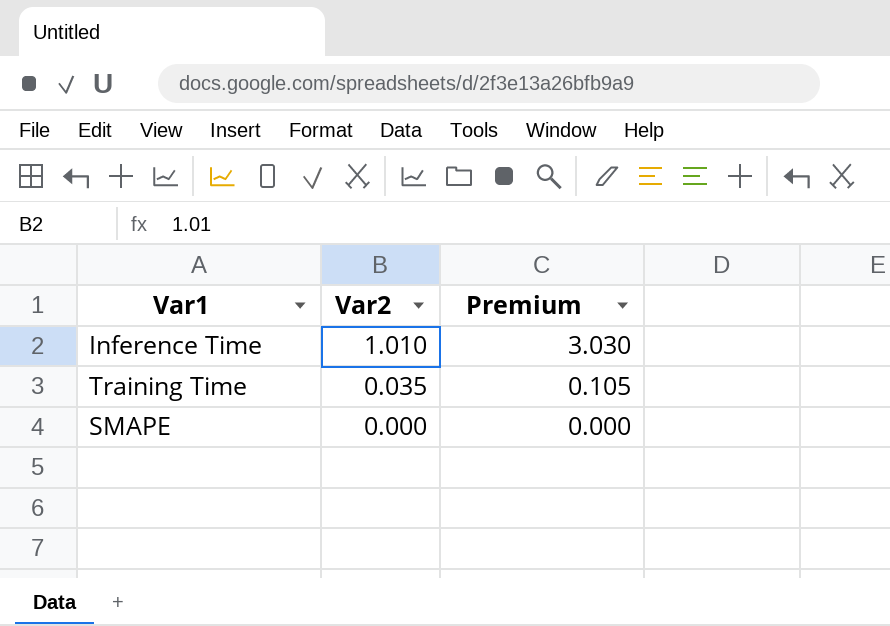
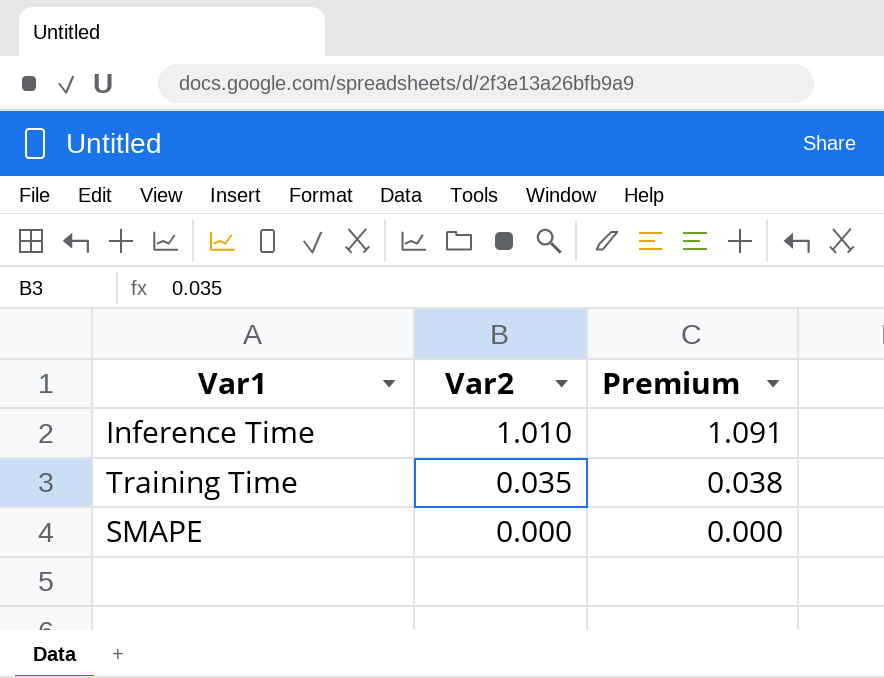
column Premium | formula: [Var2] * 3 -> [Var2] * 1.08

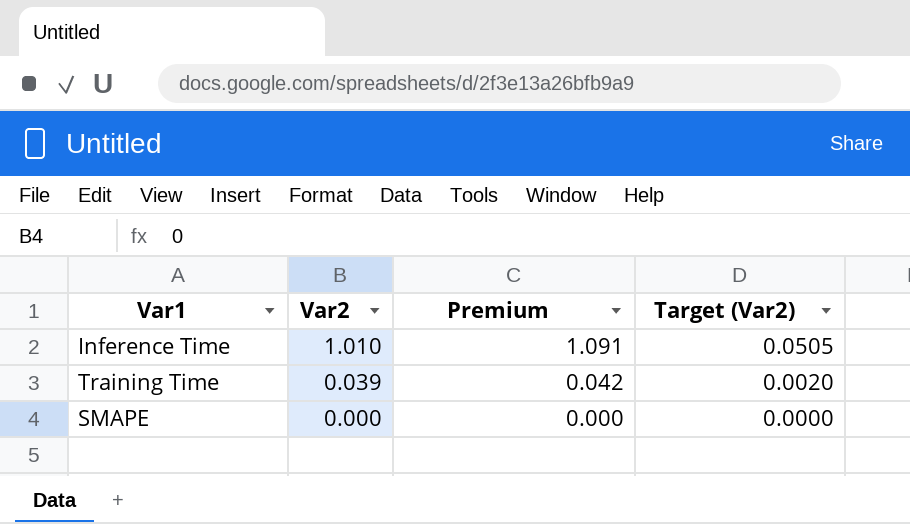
column Target (Var2) | formula: none -> [Var2] * 0.05
Training Time | Var2: 0.035 -> 0.039
Training Time | Premium: 0.038 -> 0.042

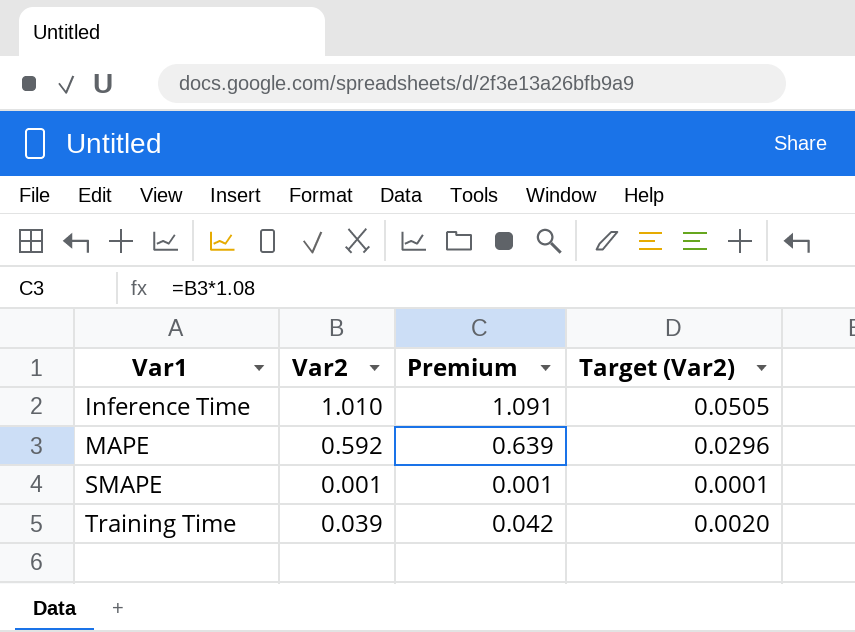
row order: Var2 descending -> Var1 ascending
row MAPE: none -> 0.592 | 0.639 | 0.0296
SMAPE | Var2: 0.000 -> 0.001
SMAPE | Premium: 0.000 -> 0.001
SMAPE | Target (Var2): 0.0000 -> 0.0001

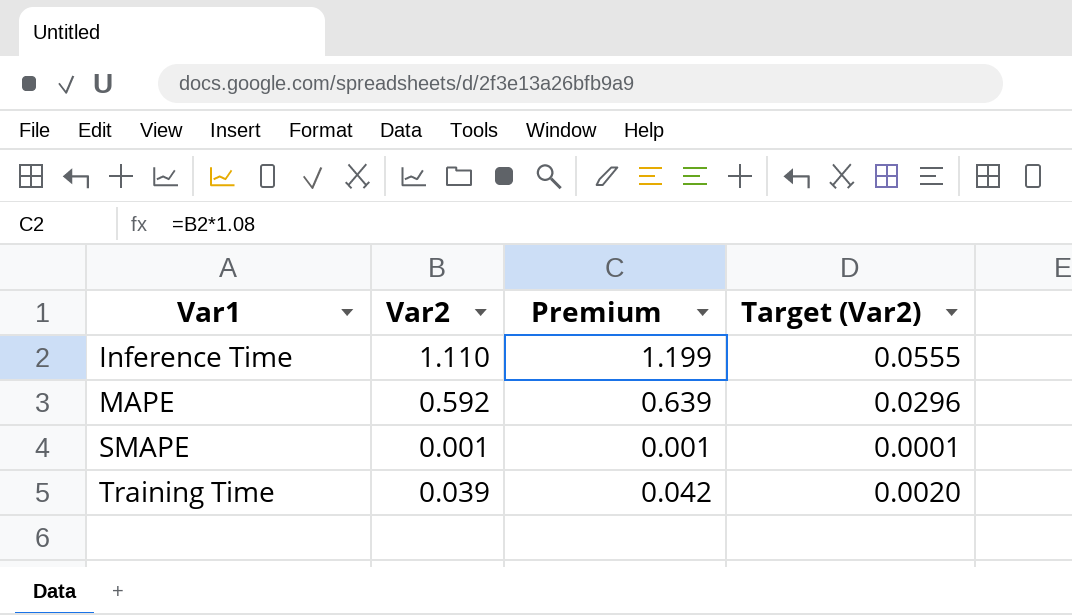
Inference Time | Var2: 1.010 -> 1.110
Inference Time | Premium: 1.091 -> 1.199
Inference Time | Target (Var2): 0.0505 -> 0.0555

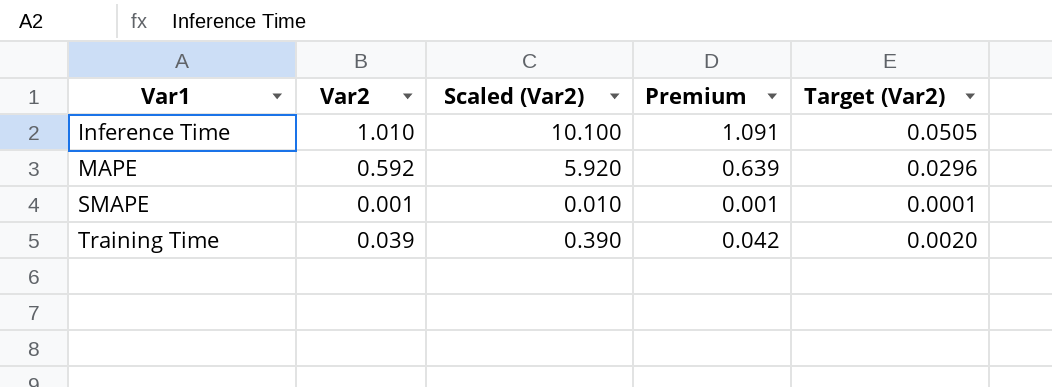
column Scaled (Var2) | formula: none -> [Var2] * 10
Inference Time | Var2: 1.110 -> 1.010
Inference Time | Premium: 1.199 -> 1.091
Inference Time | Target (Var2): 0.0555 -> 0.0505

